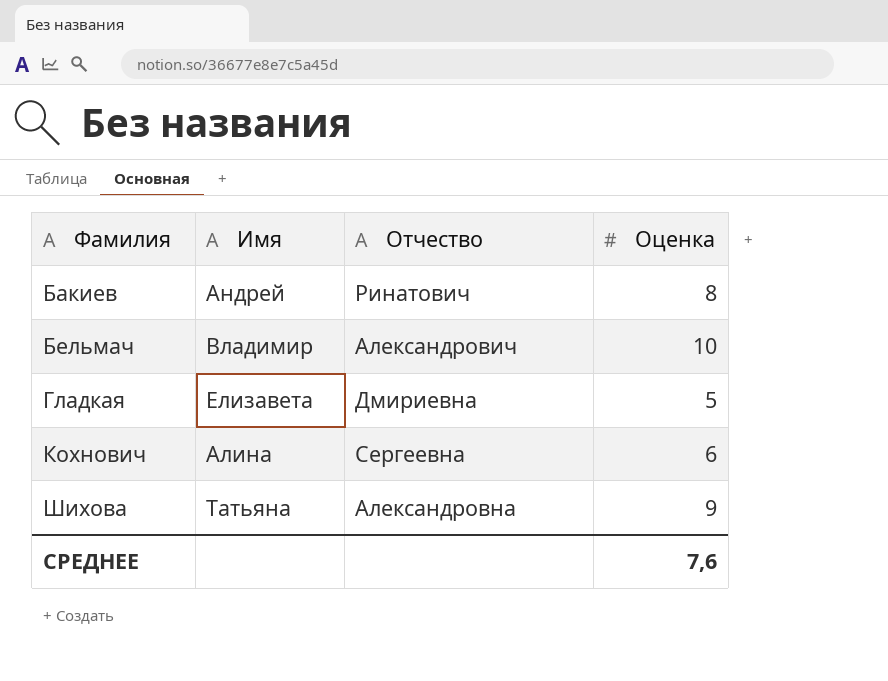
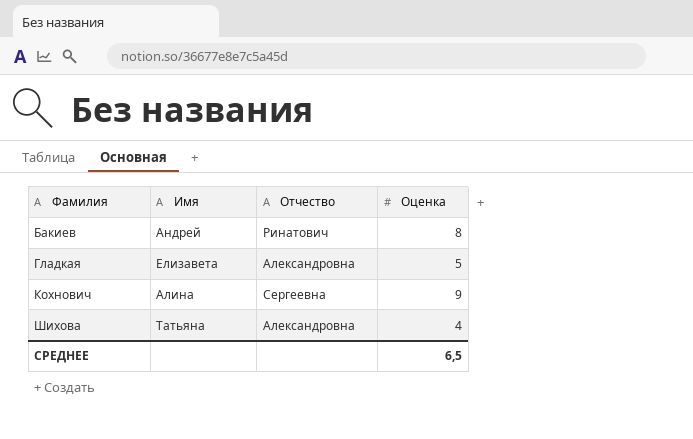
row Бельмач: Владимир | Александрович | 10 -> none
Гладкая | Отчество: Дмириевна -> Александровна
Кохнович | Оценка: 6 -> 9
Шихова | Оценка: 9 -> 4
СРЕДНЕЕ | Оценка: 7,6 -> 6,5

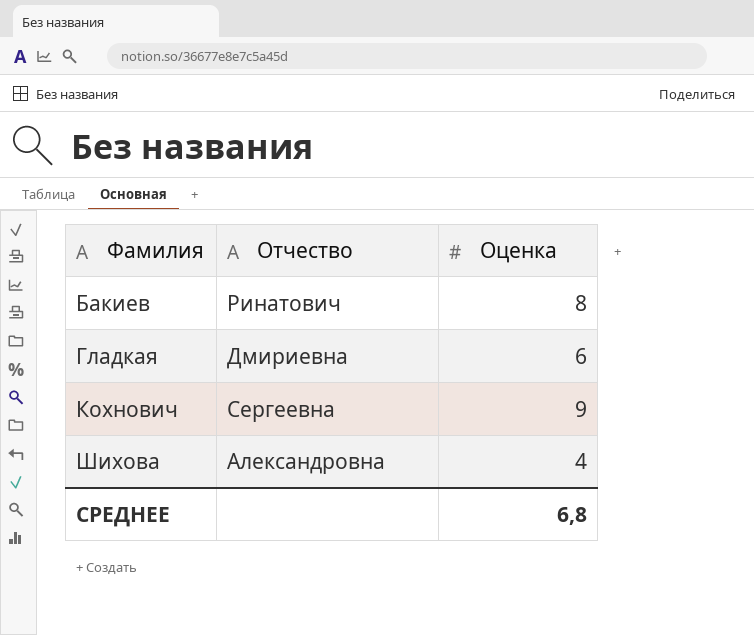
column Имя | position: 2 -> none
Гладкая | Отчество: Александровна -> Дмириевна
Гладкая | Оценка: 5 -> 6
СРЕДНЕЕ | Оценка: 6,5 -> 6,8

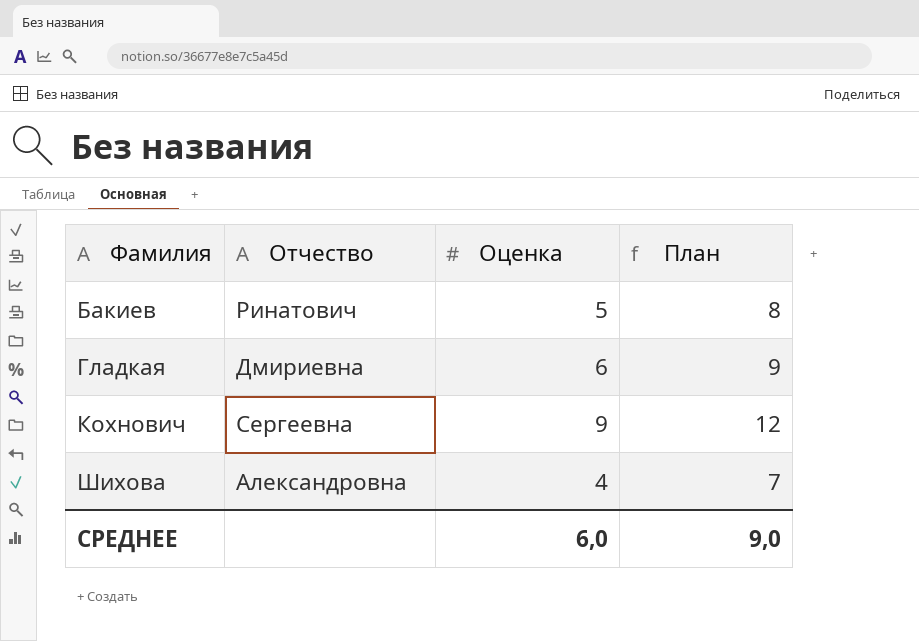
column План | formula: none -> [Оценка] + 3
Бакиев | Оценка: 8 -> 5
СРЕДНЕЕ | Оценка: 6,8 -> 6,0

